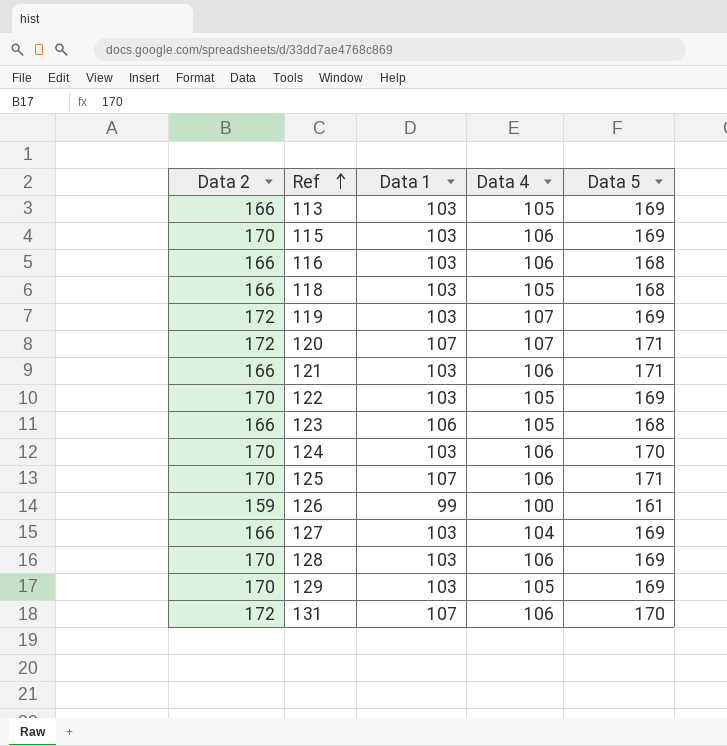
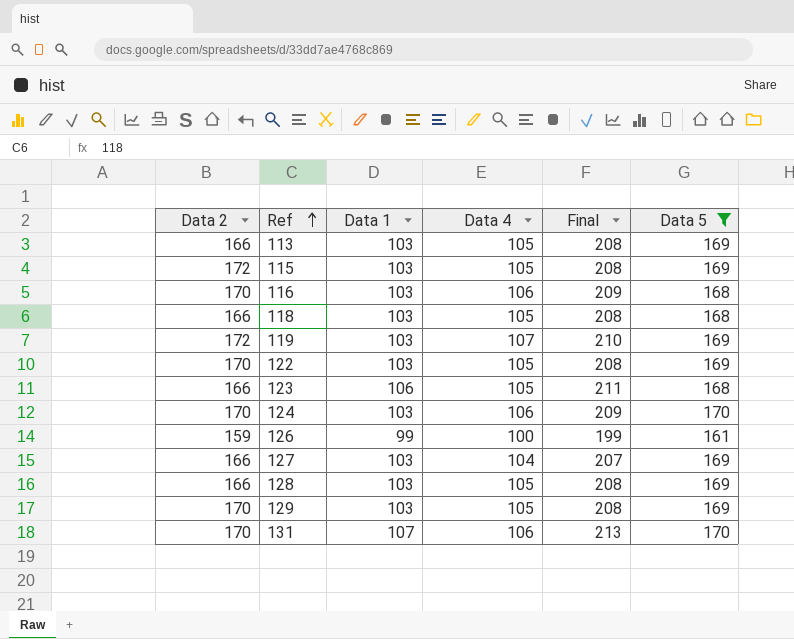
filter: none -> Data 5 != 171
column Final | formula: none -> [Data 1] + [Data 4]
115 | Data 2: 170 -> 172
115 | Data 4: 106 -> 105
116 | Data 2: 166 -> 170
128 | Data 2: 170 -> 166
128 | Data 4: 106 -> 105
131 | Data 2: 172 -> 170

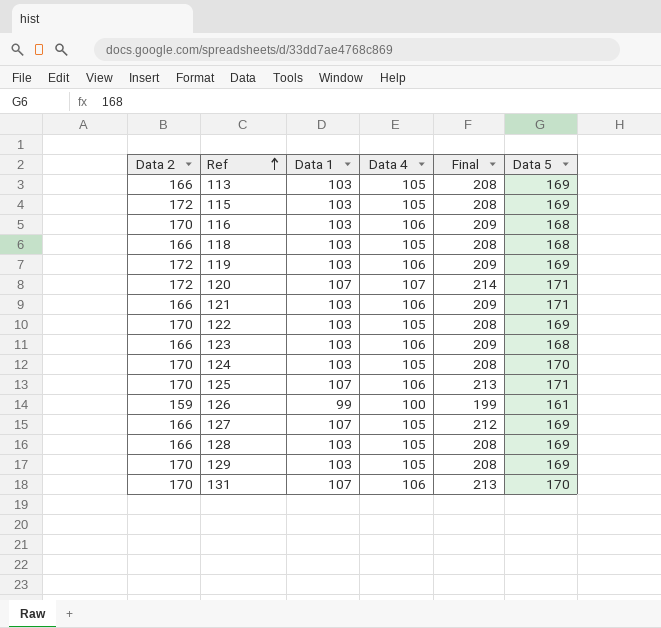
filter: Data 5 != 171 -> none
119 | Data 4: 107 -> 106
119 | Final: 210 -> 209
123 | Data 1: 106 -> 103
123 | Data 4: 105 -> 106
123 | Final: 211 -> 209
124 | Data 4: 106 -> 105
124 | Final: 209 -> 208
127 | Data 1: 103 -> 107
127 | Data 4: 104 -> 105
127 | Final: 207 -> 212

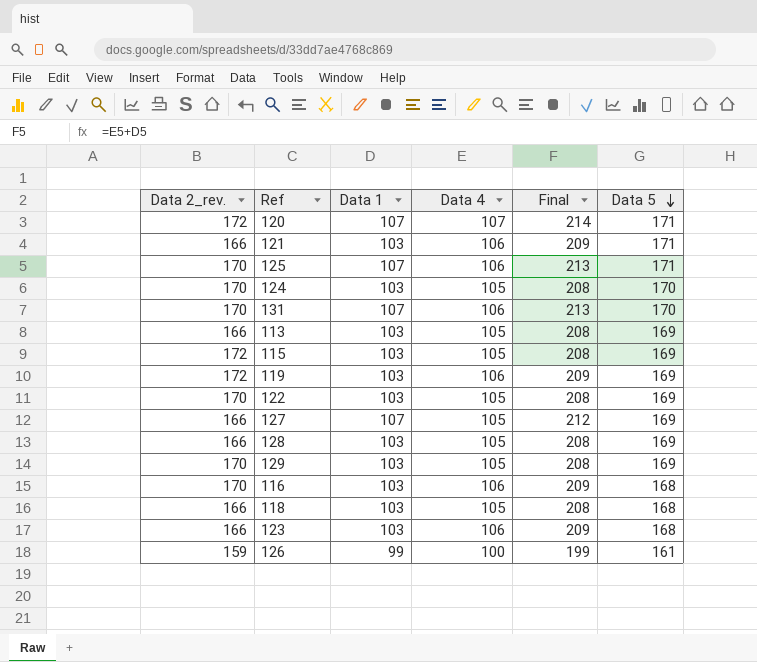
row order: Ref ascending -> Data 5 descending
column name: Data 2 -> Data 2_rev.

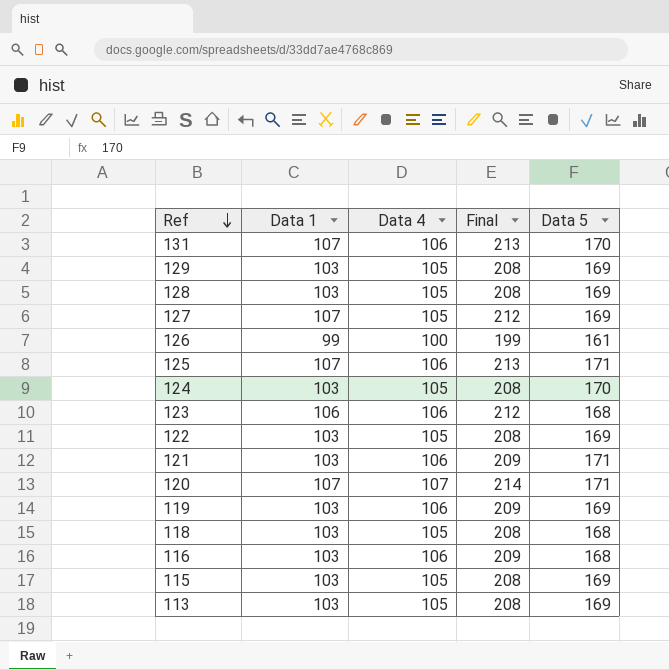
row order: Data 5 descending -> Ref descending
column Data 2_rev. | position: 1 -> none
123 | Data 1: 103 -> 106
123 | Final: 209 -> 212

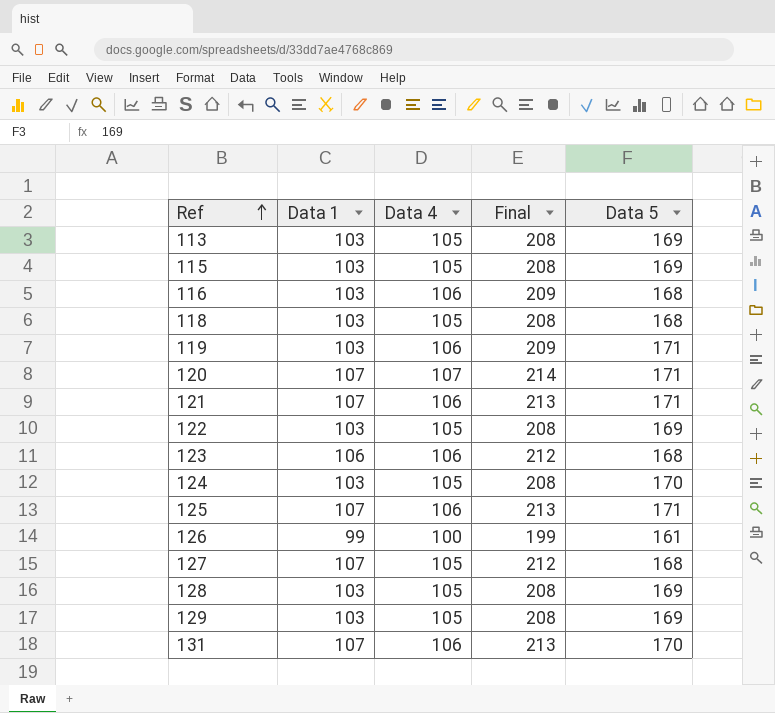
row order: Ref descending -> Ref ascending
119 | Data 5: 169 -> 171
121 | Data 1: 103 -> 107
121 | Final: 209 -> 213
127 | Data 5: 169 -> 168

